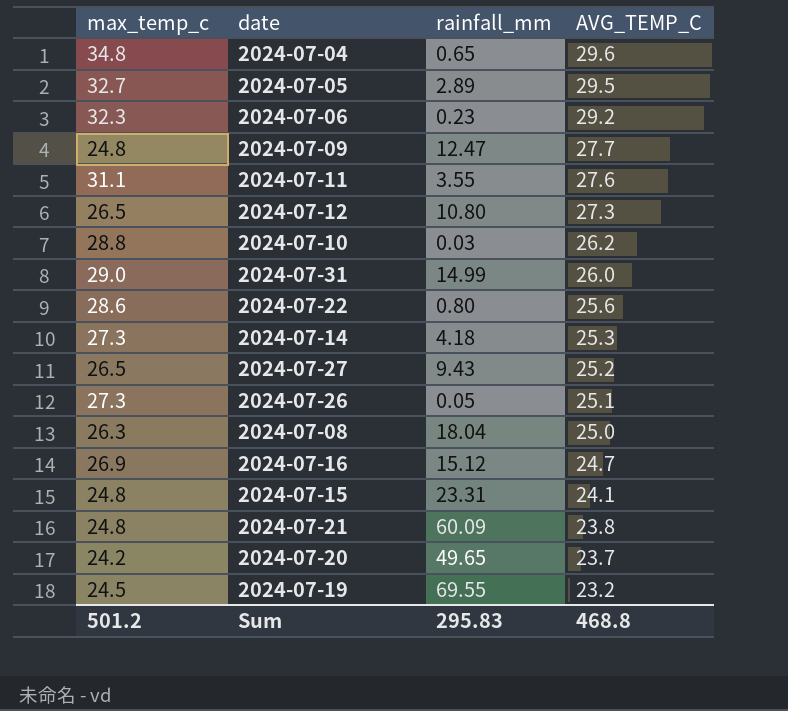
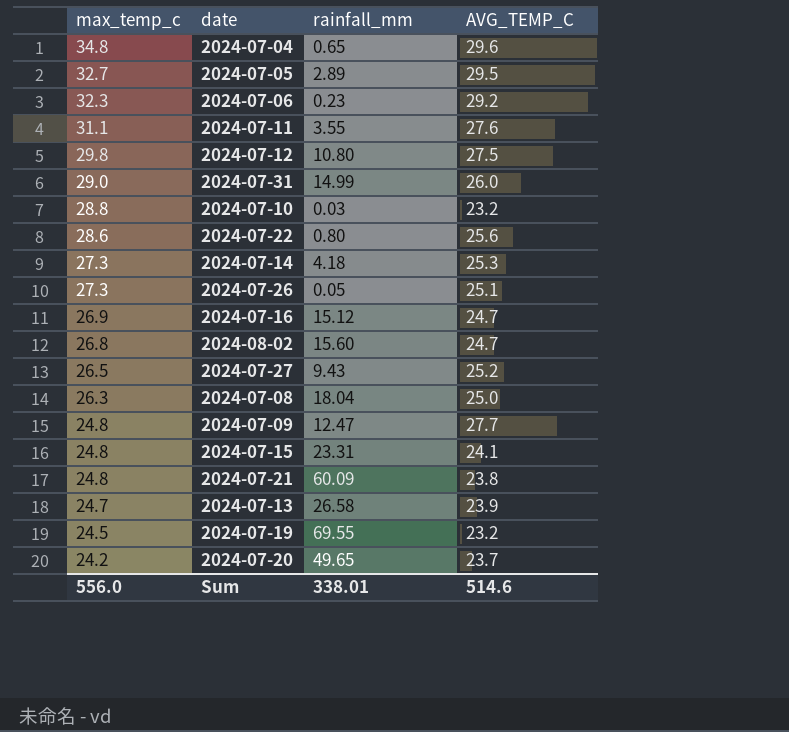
row order: AVG_TEMP_C descending -> max_temp_c descending
2024-07-12 | max_temp_c: 26.5 -> 29.8
2024-07-12 | AVG_TEMP_C: 27.3 -> 27.5
2024-07-10 | AVG_TEMP_C: 26.2 -> 23.2
row 2024-08-02: none -> 26.8 | 15.60 | 24.7
row 2024-07-13: none -> 24.7 | 26.58 | 23.9
Sum | max_temp_c: 501.2 -> 556.0
Sum | rainfall_mm: 295.83 -> 338.01
Sum | AVG_TEMP_C: 468.8 -> 514.6

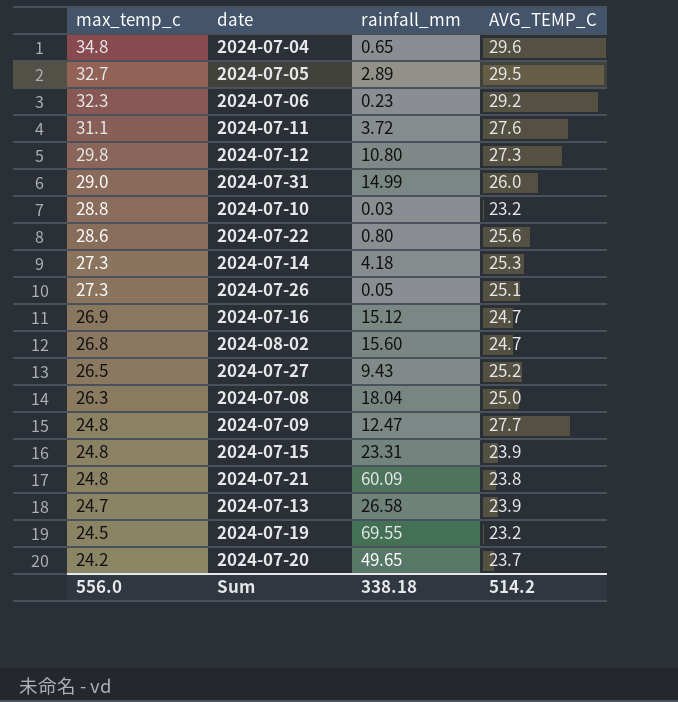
2024-07-11 | rainfall_mm: 3.55 -> 3.72
2024-07-12 | AVG_TEMP_C: 27.5 -> 27.3
2024-07-15 | AVG_TEMP_C: 24.1 -> 23.9
Sum | rainfall_mm: 338.01 -> 338.18
Sum | AVG_TEMP_C: 514.6 -> 514.2

